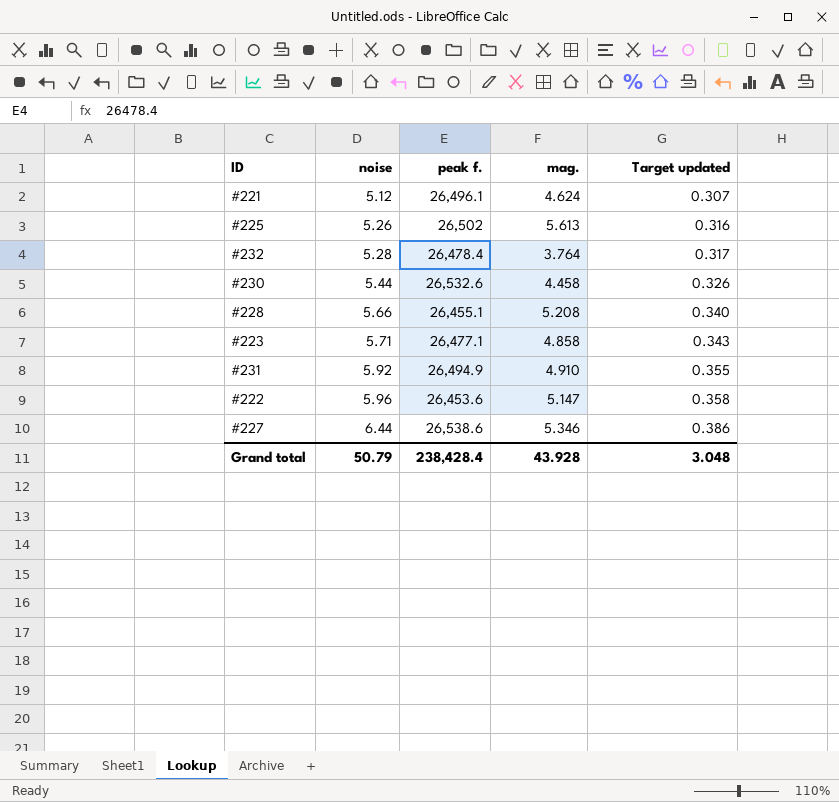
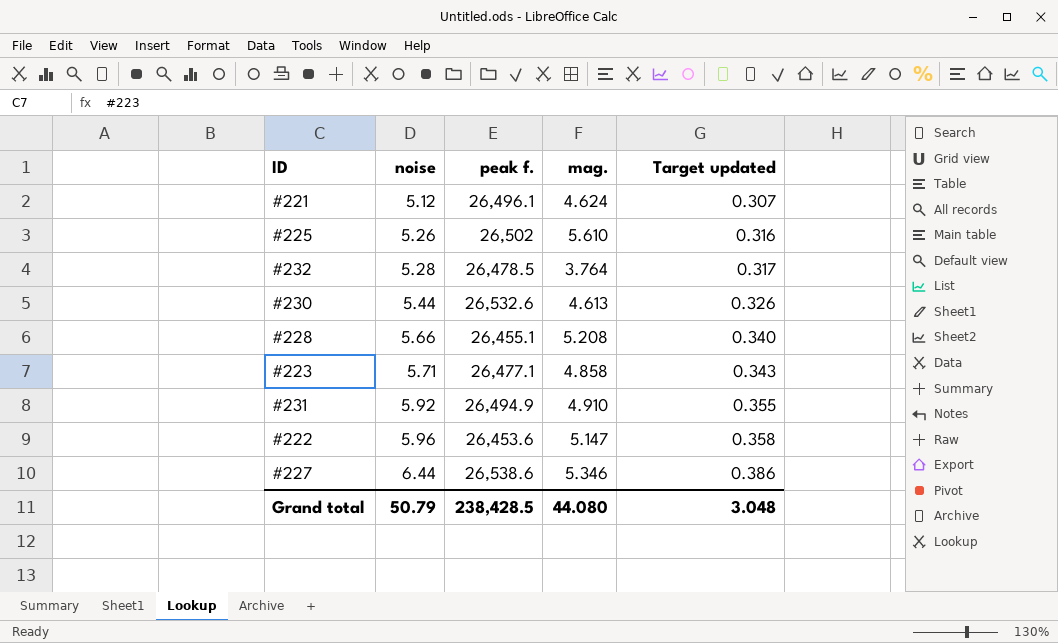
#225 | mag.: 5.613 -> 5.610
#232 | peak f.: 26,478.4 -> 26,478.5
#230 | mag.: 4.458 -> 4.613
Grand total | peak f.: 238,428.4 -> 238,428.5
Grand total | mag.: 43.928 -> 44.080

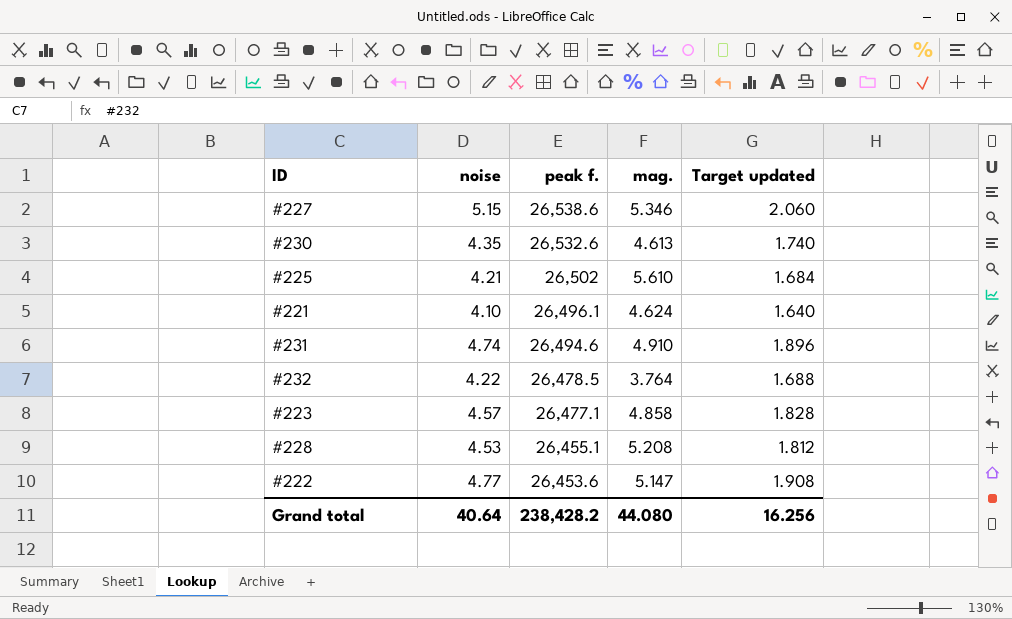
row order: noise ascending -> peak f. descending
column Target updated | formula: [noise] * 0.06 -> [noise] * 0.4
#227 | noise: 6.44 -> 5.15
#230 | noise: 5.44 -> 4.35
#225 | noise: 5.26 -> 4.21
#221 | noise: 5.12 -> 4.10
#231 | noise: 5.92 -> 4.74
#231 | peak f.: 26,494.9 -> 26,494.6
#232 | noise: 5.28 -> 4.22
#223 | noise: 5.71 -> 4.57
#228 | noise: 5.66 -> 4.53
#222 | noise: 5.96 -> 4.77
Grand total | noise: 50.79 -> 40.64
Grand total | peak f.: 238,428.5 -> 238,428.2
Grand total | Target updated: 3.048 -> 16.256

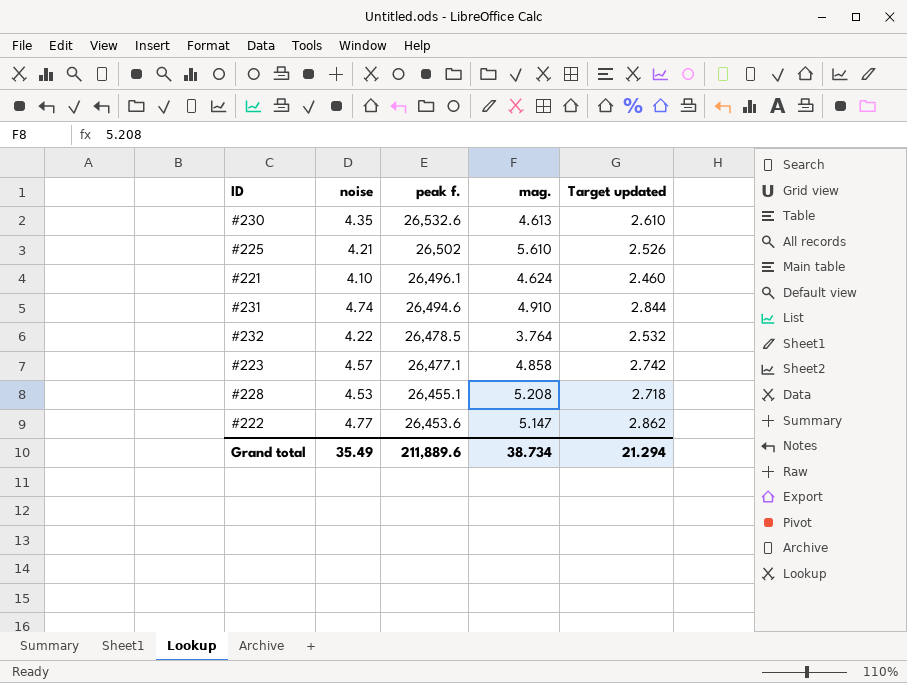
column Target updated | formula: [noise] * 0.4 -> [noise] * 0.6
row #227: 5.15 | 26,538.6 | 5.346 | 2.060 -> none
Grand total | noise: 40.64 -> 35.49
Grand total | peak f.: 238,428.2 -> 211,889.6
Grand total | mag.: 44.080 -> 38.734
Grand total | Target updated: 16.256 -> 21.294

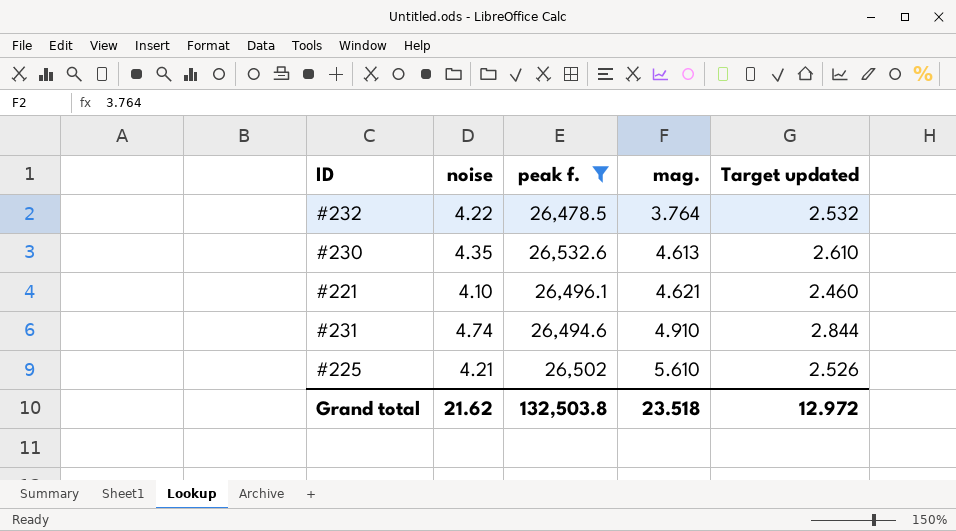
filter: none -> peak f. >= 26,478.5
row order: peak f. descending -> mag. ascending
#221 | mag.: 4.624 -> 4.621
Grand total | noise: 35.49 -> 21.62
Grand total | peak f.: 211,889.6 -> 132,503.8
Grand total | mag.: 38.734 -> 23.518
Grand total | Target updated: 21.294 -> 12.972

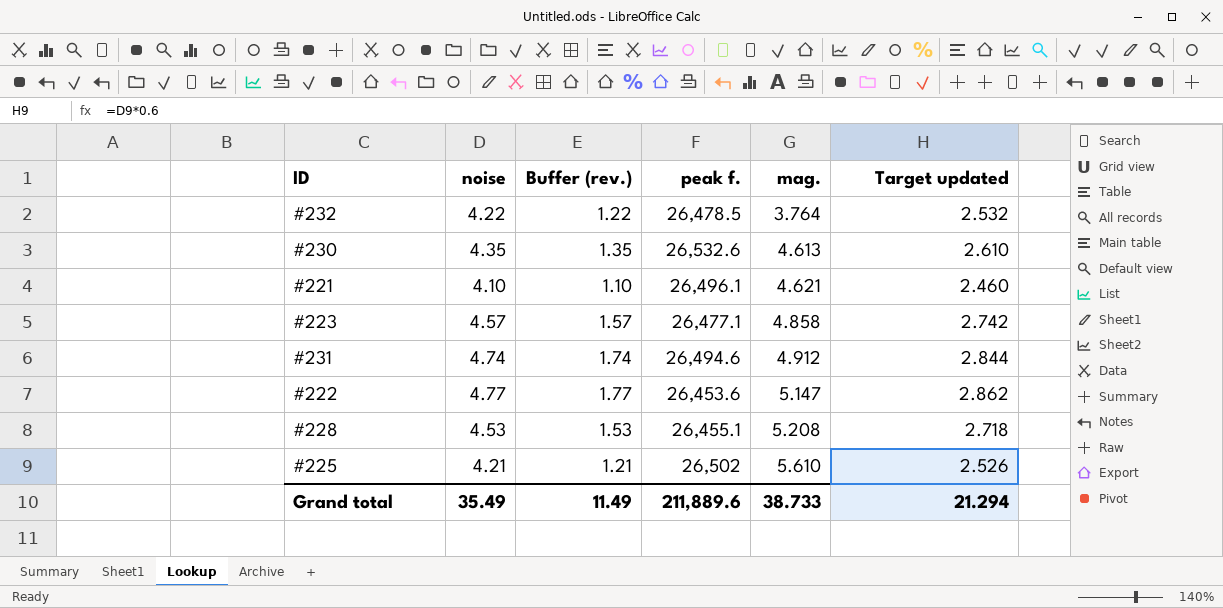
filter: peak f. >= 26,478.5 -> none
column Buffer (rev.) | formula: none -> [noise] - 3
#231 | mag.: 4.910 -> 4.912
Grand total | noise: 21.62 -> 35.49
Grand total | peak f.: 132,503.8 -> 211,889.6
Grand total | mag.: 23.518 -> 38.733
Grand total | Target updated: 12.972 -> 21.294

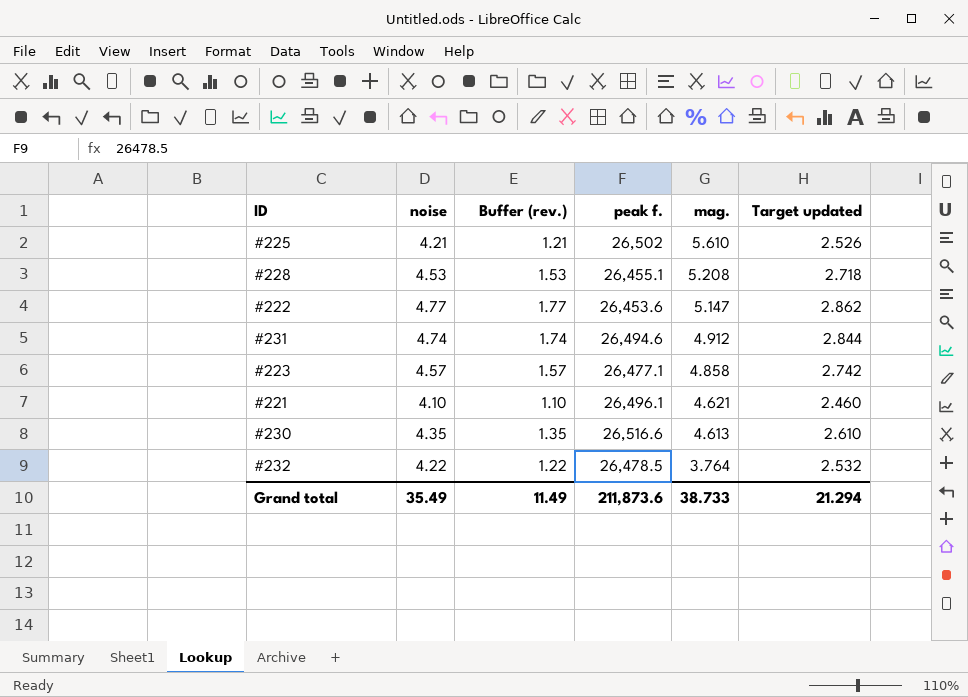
row order: mag. ascending -> mag. descending
#230 | peak f.: 26,532.6 -> 26,516.6
Grand total | peak f.: 211,889.6 -> 211,873.6

